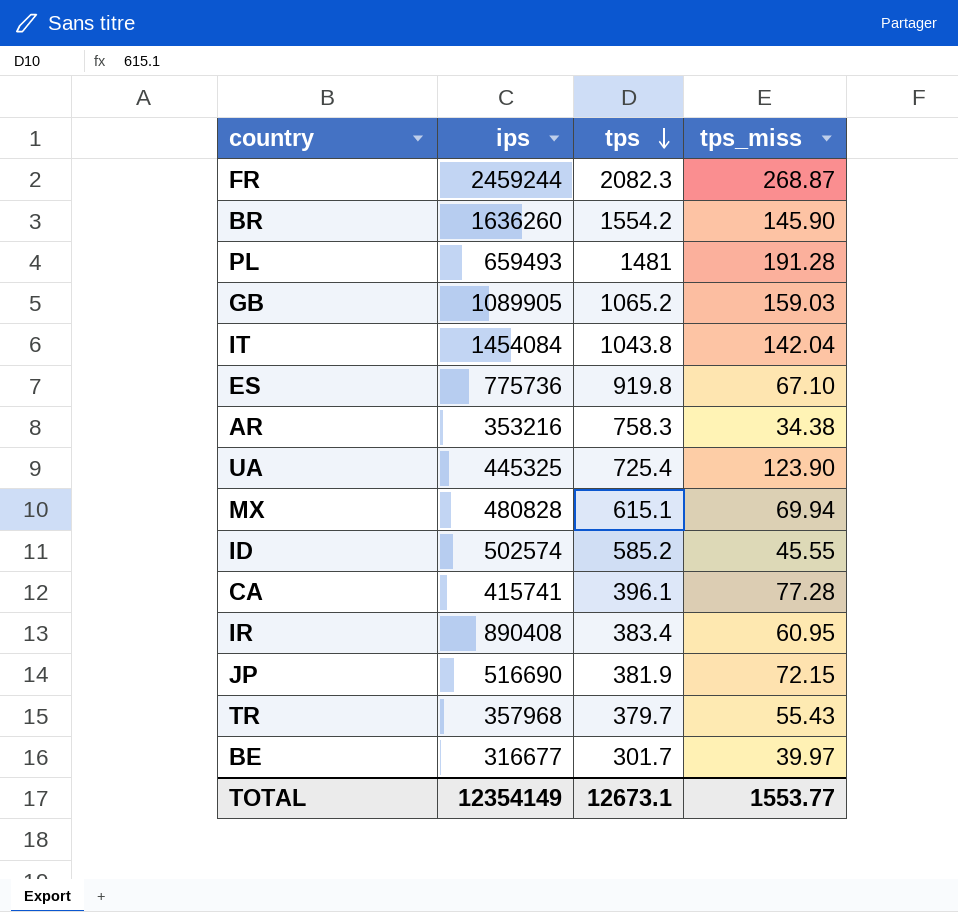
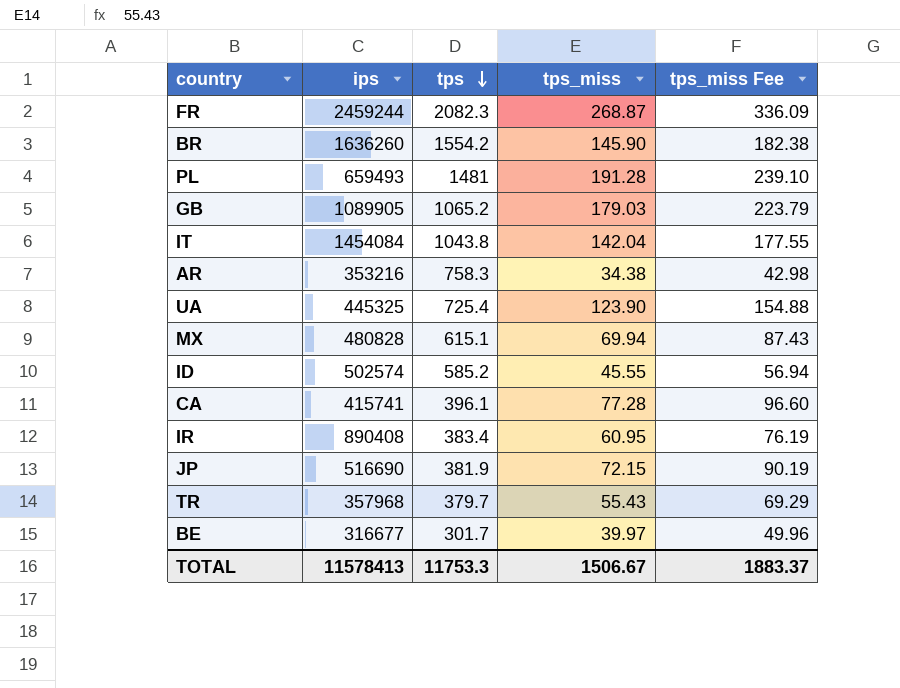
column tps_miss Fee | formula: none -> [tps_miss] * 1.25
row ES: 775736 | 919.8 | 67.10 -> none
GB | tps_miss: 159.03 -> 179.03
TOTAL | ips: 12354149 -> 11578413
TOTAL | tps: 12673.1 -> 11753.3
TOTAL | tps_miss: 1553.77 -> 1506.67

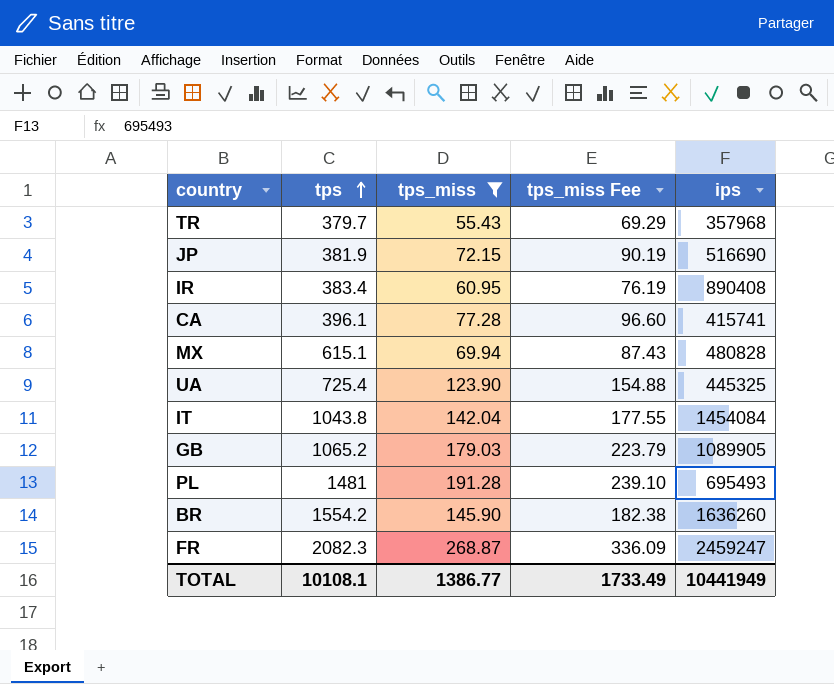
filter: none -> tps_miss >= 55.43
row order: tps descending -> tps ascending
column ips | position: 2 -> 5
PL | ips: 659493 -> 695493
FR | ips: 2459244 -> 2459247
TOTAL | tps: 11753.3 -> 10108.1
TOTAL | tps_miss: 1506.67 -> 1386.77
TOTAL | tps_miss Fee: 1883.37 -> 1733.49
TOTAL | ips: 11578413 -> 10441949

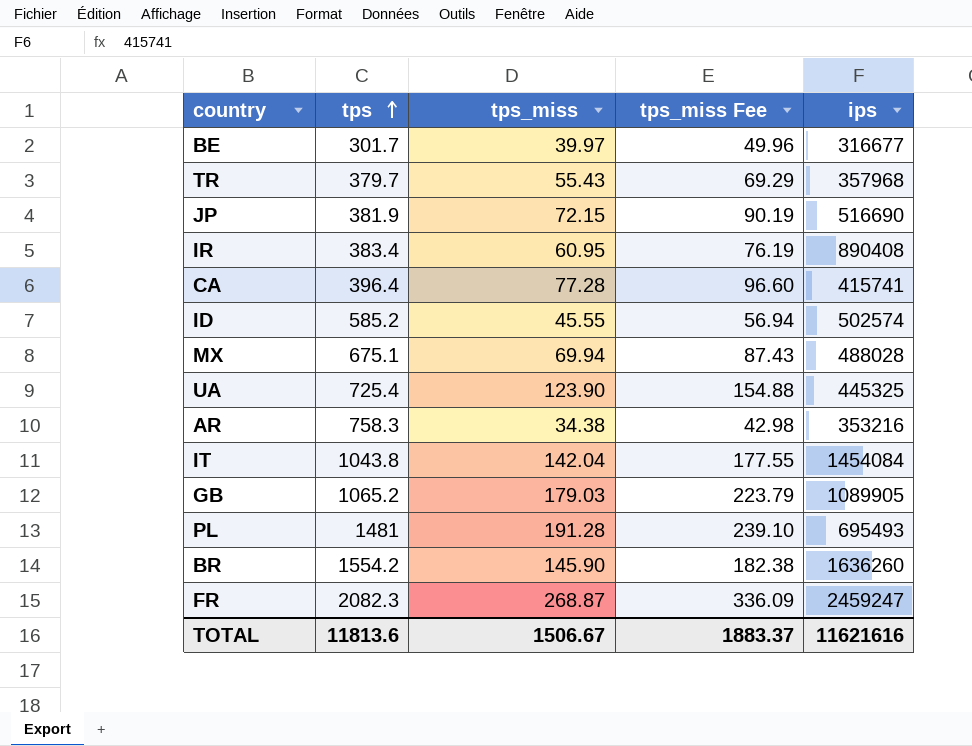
filter: tps_miss >= 55.43 -> none
CA | tps: 396.1 -> 396.4
MX | tps: 615.1 -> 675.1
MX | ips: 480828 -> 488028
TOTAL | tps: 10108.1 -> 11813.6
TOTAL | tps_miss: 1386.77 -> 1506.67
TOTAL | tps_miss Fee: 1733.49 -> 1883.37
TOTAL | ips: 10441949 -> 11621616

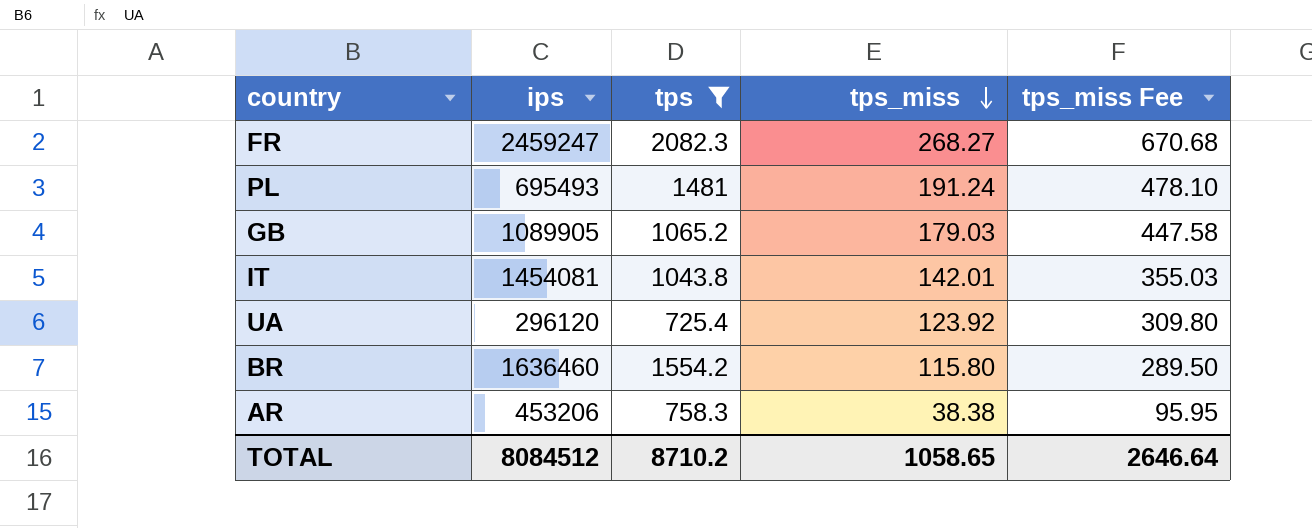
filter: none -> tps >= 725.4
row order: tps ascending -> tps_miss descending
column ips | position: 5 -> 2
column tps_miss Fee | formula: [tps_miss] * 1.25 -> [tps_miss] * 2.5
FR | tps_miss: 268.87 -> 268.27
PL | tps_miss: 191.28 -> 191.24
IT | ips: 1454084 -> 1454081
IT | tps_miss: 142.04 -> 142.01
UA | ips: 445325 -> 296120
UA | tps_miss: 123.90 -> 123.92
BR | ips: 1636260 -> 1636460
BR | tps_miss: 145.90 -> 115.80
AR | ips: 353216 -> 453206
AR | tps_miss: 34.38 -> 38.38
TOTAL | ips: 11621616 -> 8084512
TOTAL | tps: 11813.6 -> 8710.2
TOTAL | tps_miss: 1506.67 -> 1058.65
TOTAL | tps_miss Fee: 1883.37 -> 2646.64

